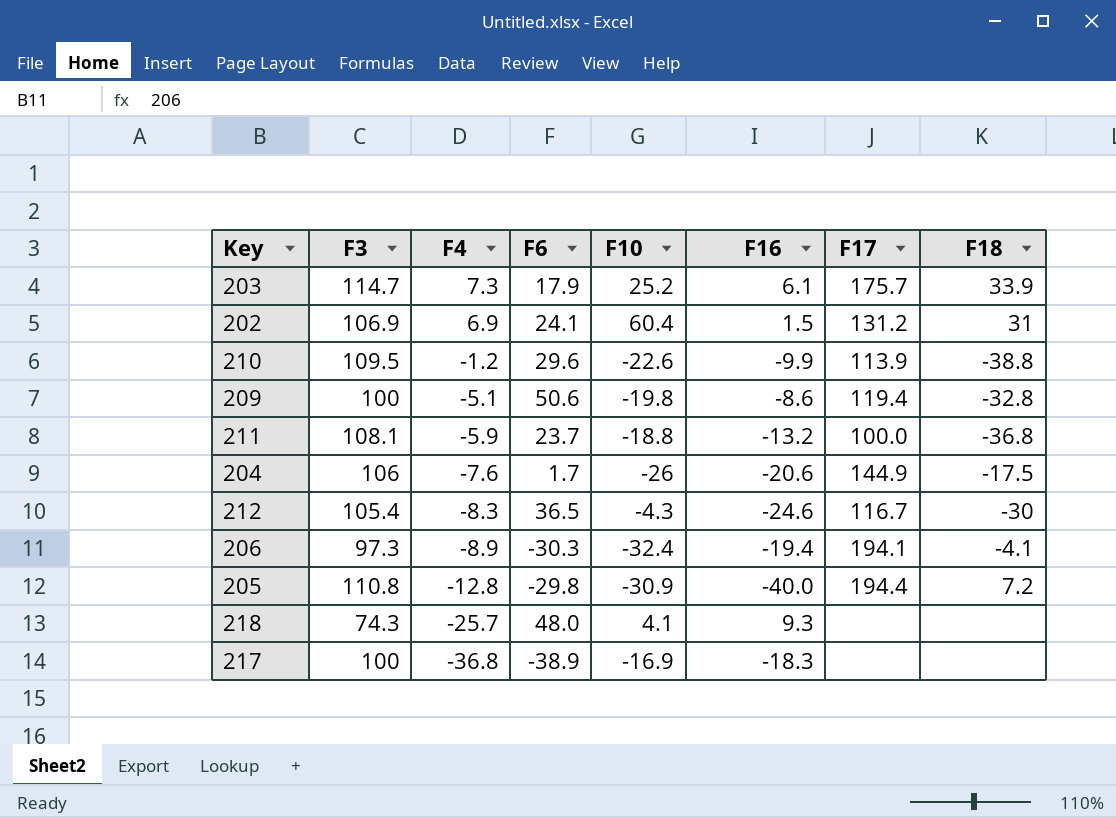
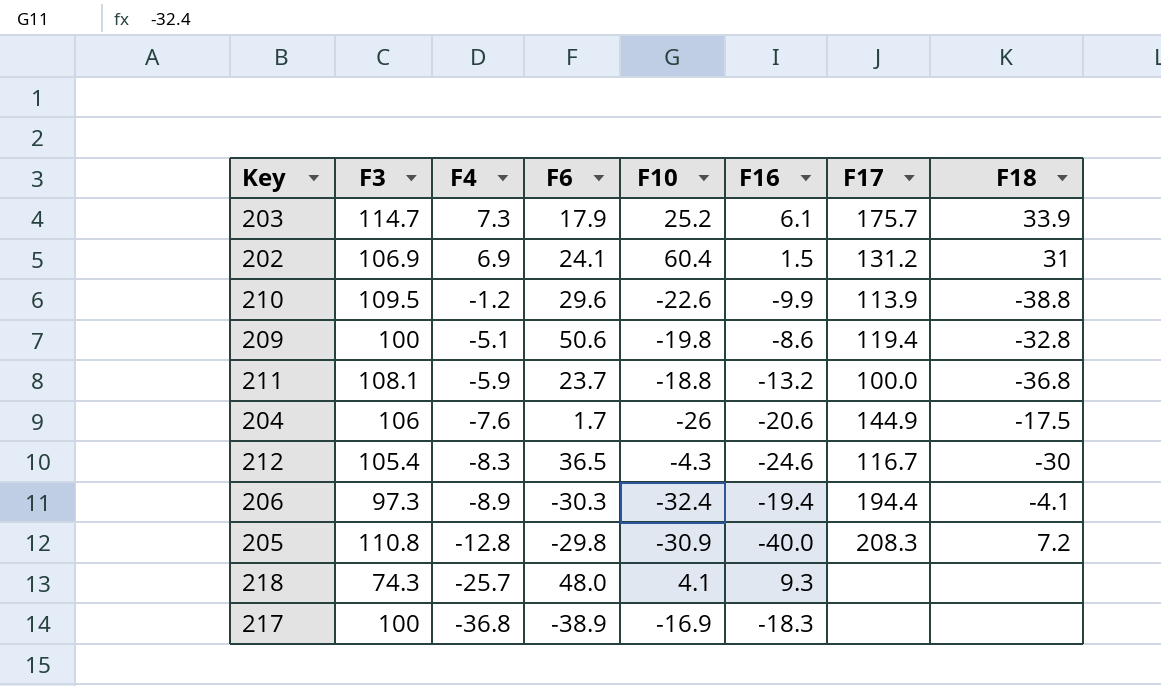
206 | F17: 194.1 -> 194.4
205 | F17: 194.4 -> 208.3

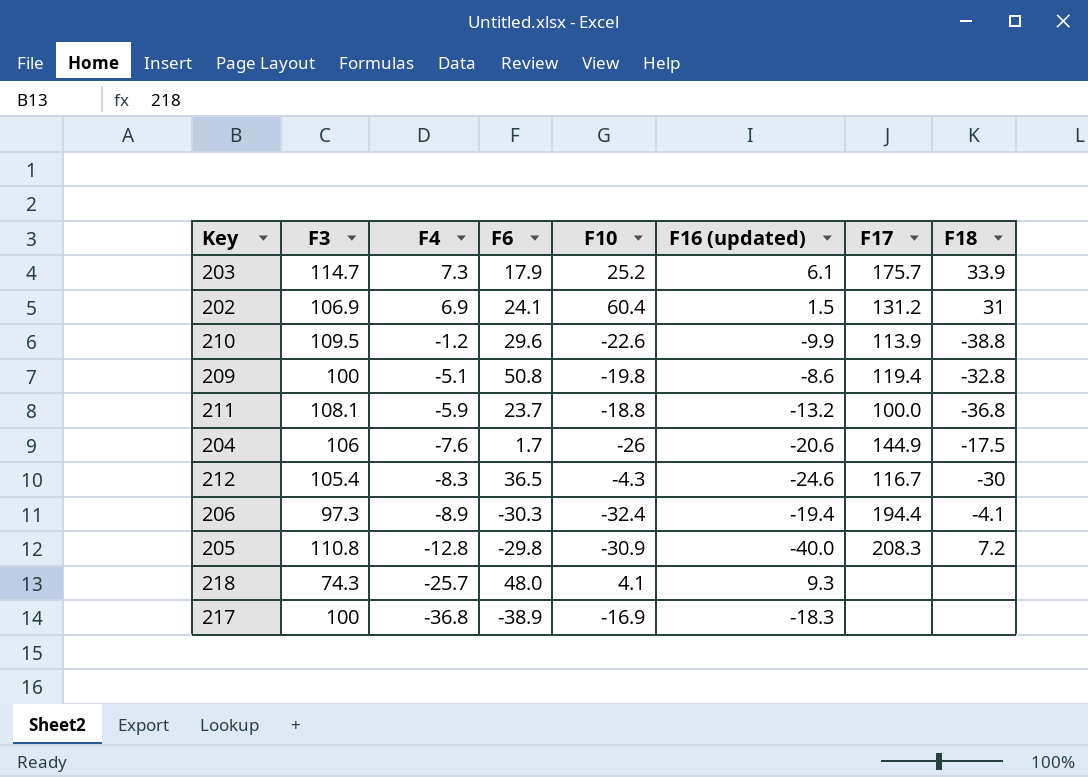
column name: F16 -> F16 (updated)
209 | F6: 50.6 -> 50.8

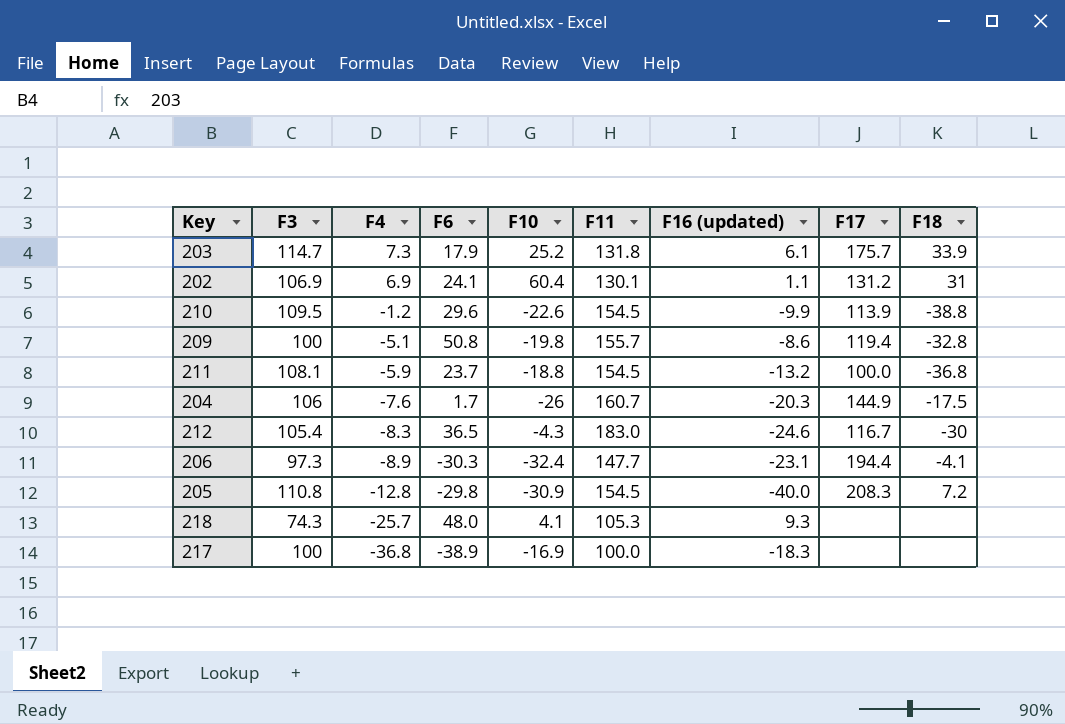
column F11 | position: none -> 6
202 | F16 (updated): 1.5 -> 1.1
204 | F16 (updated): -20.6 -> -20.3
206 | F16 (updated): -19.4 -> -23.1

